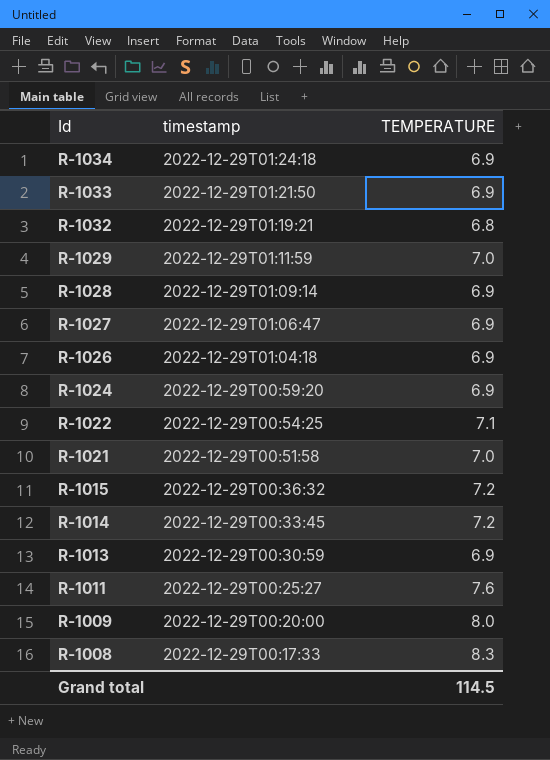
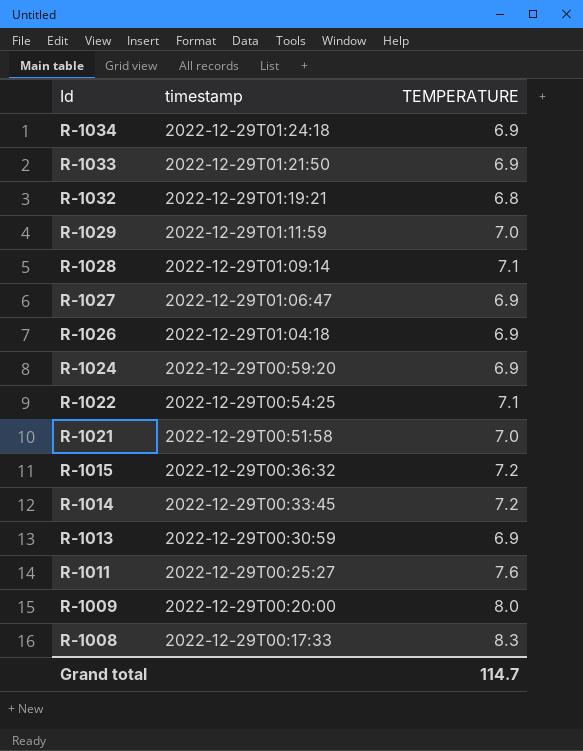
R-1028 | TEMPERATURE: 6.9 -> 7.1
Grand total | TEMPERATURE: 114.5 -> 114.7

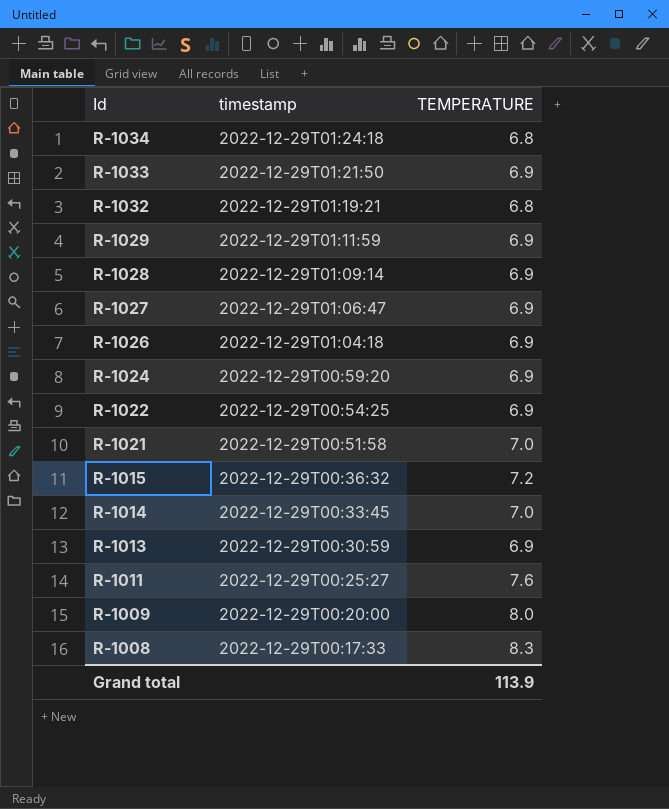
R-1034 | TEMPERATURE: 6.9 -> 6.8
R-1029 | TEMPERATURE: 7.0 -> 6.9
R-1028 | TEMPERATURE: 7.1 -> 6.9
R-1022 | TEMPERATURE: 7.1 -> 6.9
R-1014 | TEMPERATURE: 7.2 -> 7.0
Grand total | TEMPERATURE: 114.7 -> 113.9

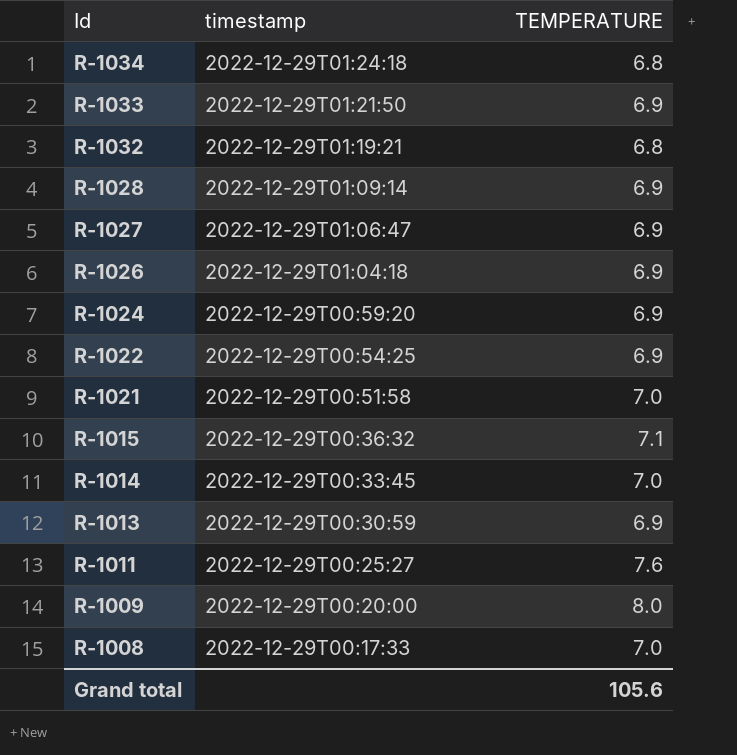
row R-1029: 2022-12-29T01:11:59 | 6.9 -> none
R-1015 | TEMPERATURE: 7.2 -> 7.1
R-1008 | TEMPERATURE: 8.3 -> 7.0
Grand total | TEMPERATURE: 113.9 -> 105.6

